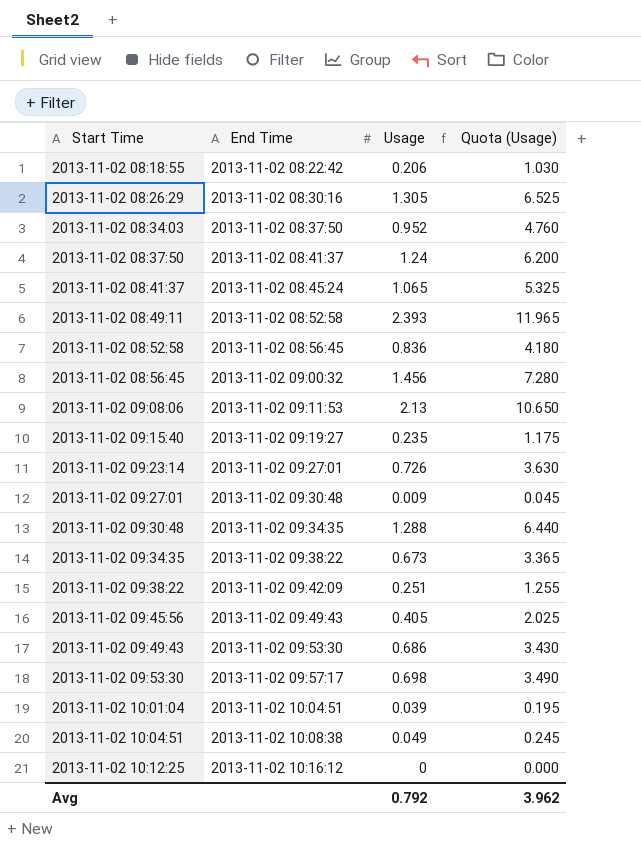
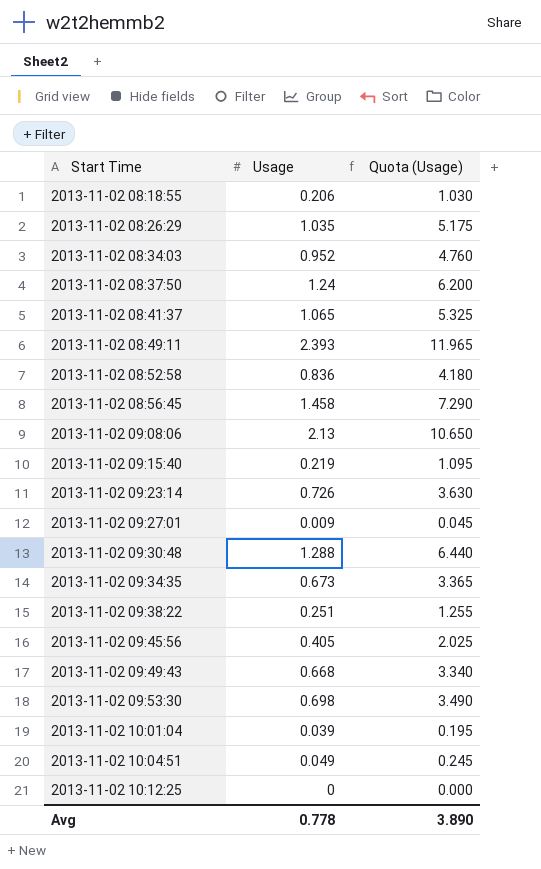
column End Time | position: 2 -> none
2013-11-02 08:26:29 | Usage: 1.305 -> 1.035
2013-11-02 08:26:29 | Quota (Usage): 6.525 -> 5.175
2013-11-02 08:56:45 | Usage: 1.456 -> 1.458
2013-11-02 08:56:45 | Quota (Usage): 7.280 -> 7.290
2013-11-02 09:15:40 | Usage: 0.235 -> 0.219
2013-11-02 09:15:40 | Quota (Usage): 1.175 -> 1.095
2013-11-02 09:49:43 | Usage: 0.686 -> 0.668
2013-11-02 09:49:43 | Quota (Usage): 3.430 -> 3.340
Avg | Usage: 0.792 -> 0.778
Avg | Quota (Usage): 3.962 -> 3.890

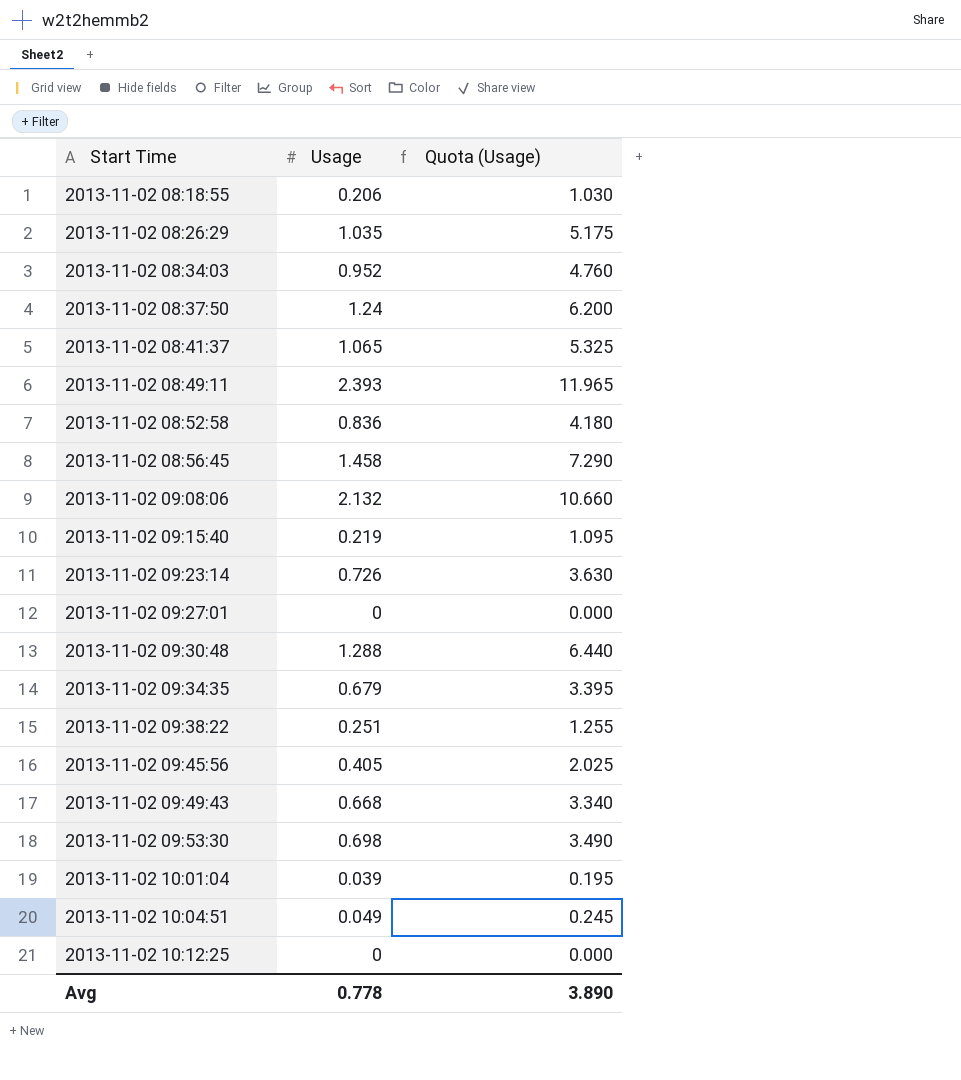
2013-11-02 09:08:06 | Usage: 2.13 -> 2.132
2013-11-02 09:08:06 | Quota (Usage): 10.650 -> 10.660
2013-11-02 09:27:01 | Usage: 0.009 -> 0
2013-11-02 09:27:01 | Quota (Usage): 0.045 -> 0.000
2013-11-02 09:34:35 | Usage: 0.673 -> 0.679
2013-11-02 09:34:35 | Quota (Usage): 3.365 -> 3.395

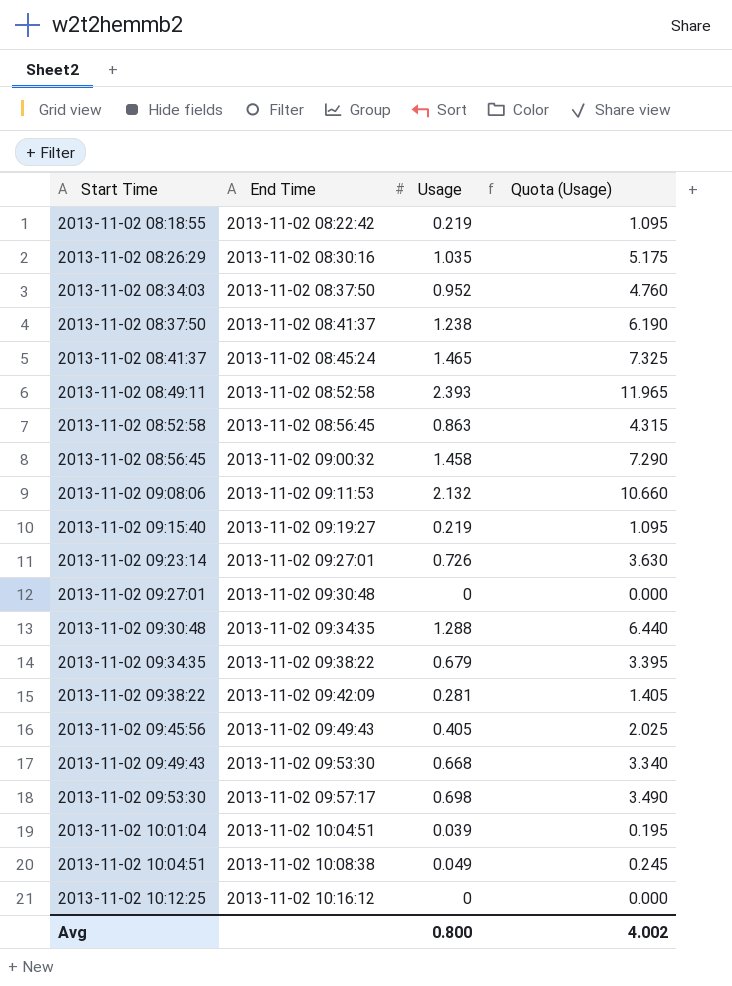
column End Time | position: none -> 2
2013-11-02 08:18:55 | Usage: 0.206 -> 0.219
2013-11-02 08:18:55 | Quota (Usage): 1.030 -> 1.095
2013-11-02 08:37:50 | Usage: 1.24 -> 1.238
2013-11-02 08:37:50 | Quota (Usage): 6.200 -> 6.190
2013-11-02 08:41:37 | Usage: 1.065 -> 1.465
2013-11-02 08:41:37 | Quota (Usage): 5.325 -> 7.325
2013-11-02 08:52:58 | Usage: 0.836 -> 0.863
2013-11-02 08:52:58 | Quota (Usage): 4.180 -> 4.315
2013-11-02 09:38:22 | Usage: 0.251 -> 0.281
2013-11-02 09:38:22 | Quota (Usage): 1.255 -> 1.405
Avg | Usage: 0.778 -> 0.800
Avg | Quota (Usage): 3.890 -> 4.002

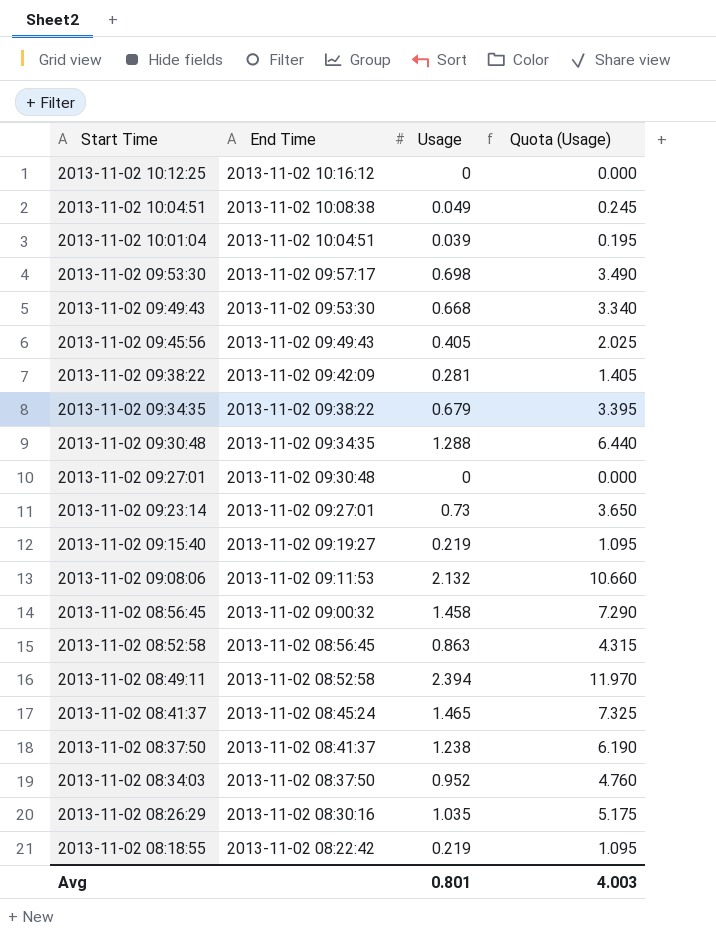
row order: Start Time ascending -> Start Time descending
2013-11-02 09:23:14 | Usage: 0.726 -> 0.73
2013-11-02 09:23:14 | Quota (Usage): 3.630 -> 3.650
2013-11-02 08:49:11 | Usage: 2.393 -> 2.394
2013-11-02 08:49:11 | Quota (Usage): 11.965 -> 11.970
Avg | Usage: 0.800 -> 0.801
Avg | Quota (Usage): 4.002 -> 4.003

